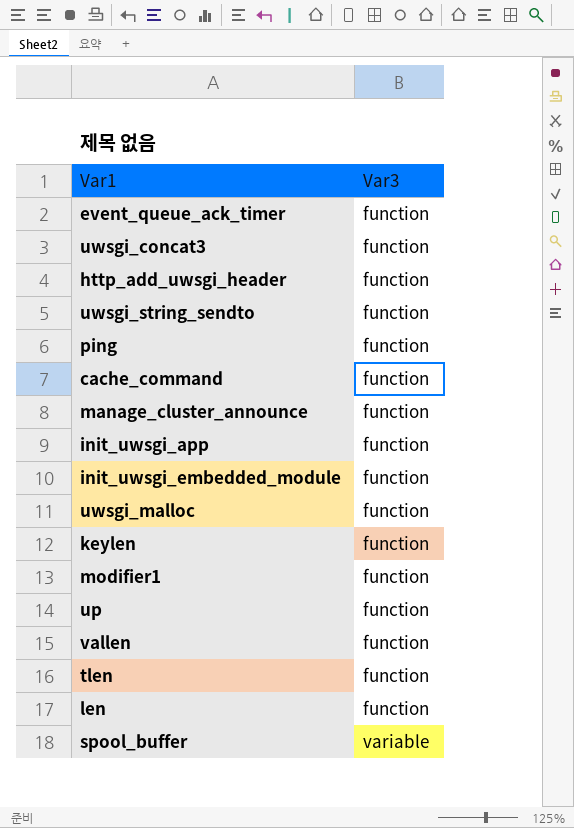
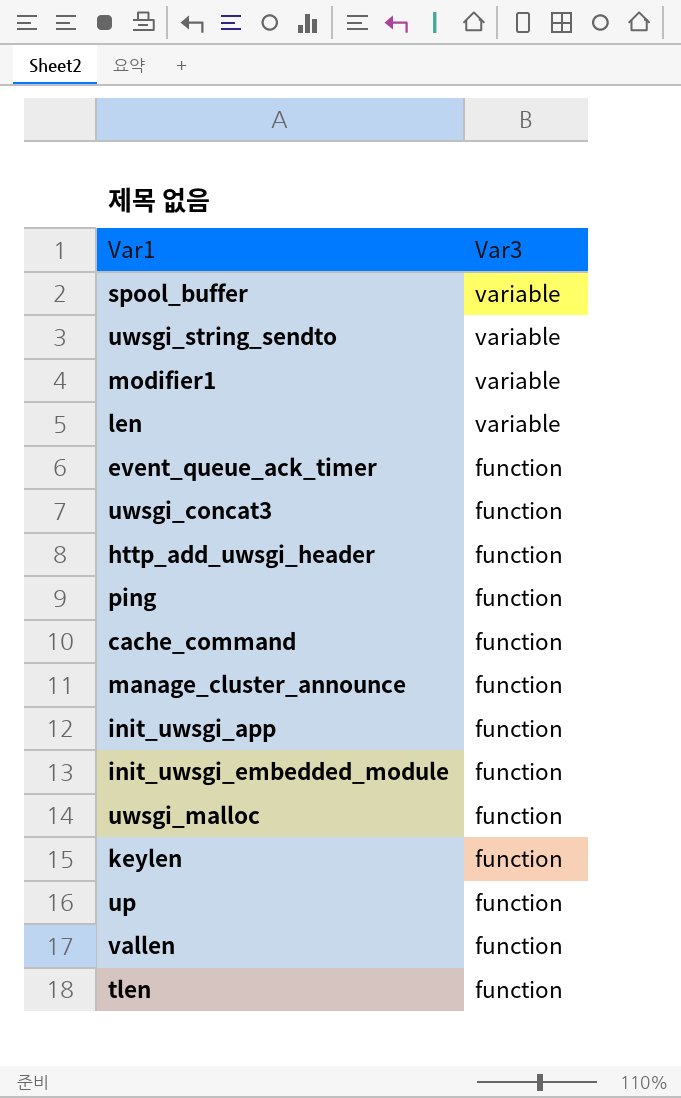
row order: Var3 ascending -> Var3 descending
uwsgi_string_sendto | Var3: function -> variable
modifier1 | Var3: function -> variable
len | Var3: function -> variable

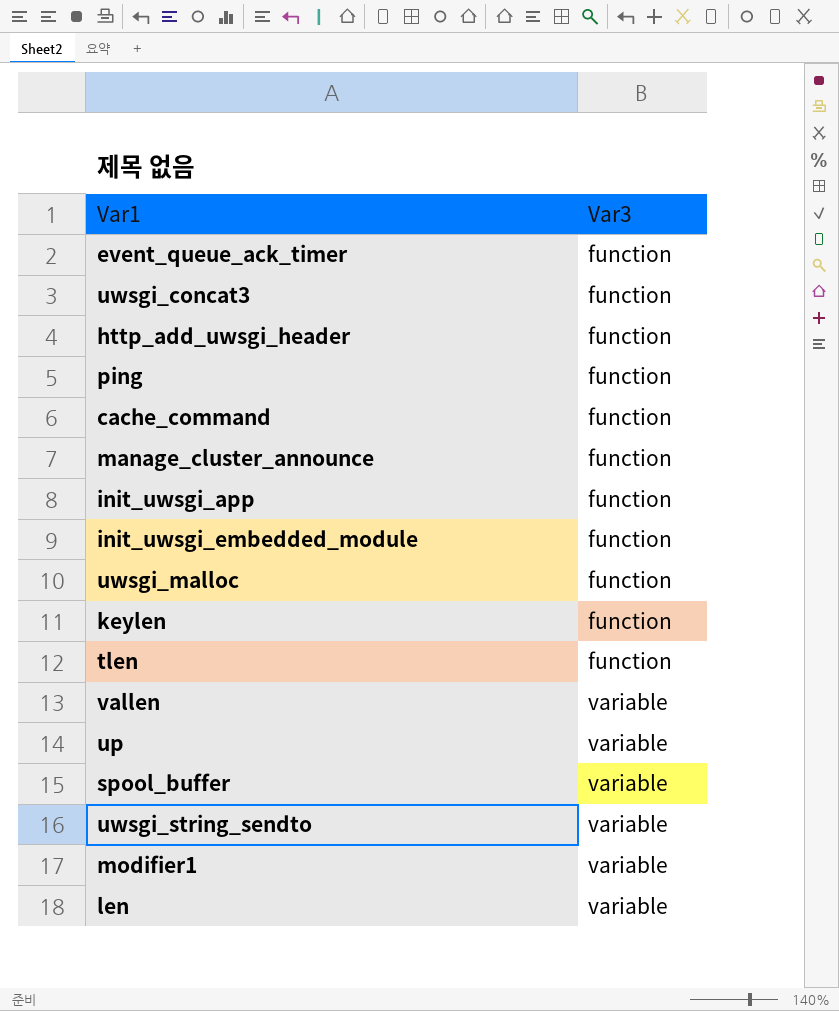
row order: Var3 descending -> Var3 ascending
vallen | Var3: function -> variable
up | Var3: function -> variable

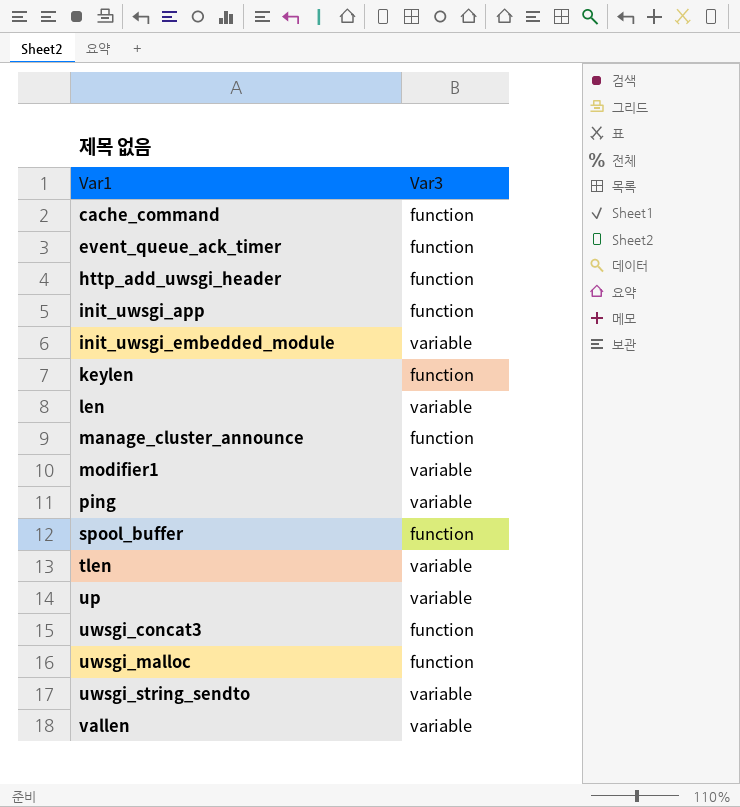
row order: Var3 ascending -> Var1 ascending
init_uwsgi_embedded_module | Var3: function -> variable
ping | Var3: function -> variable
spool_buffer | Var3: variable -> function
tlen | Var3: function -> variable

